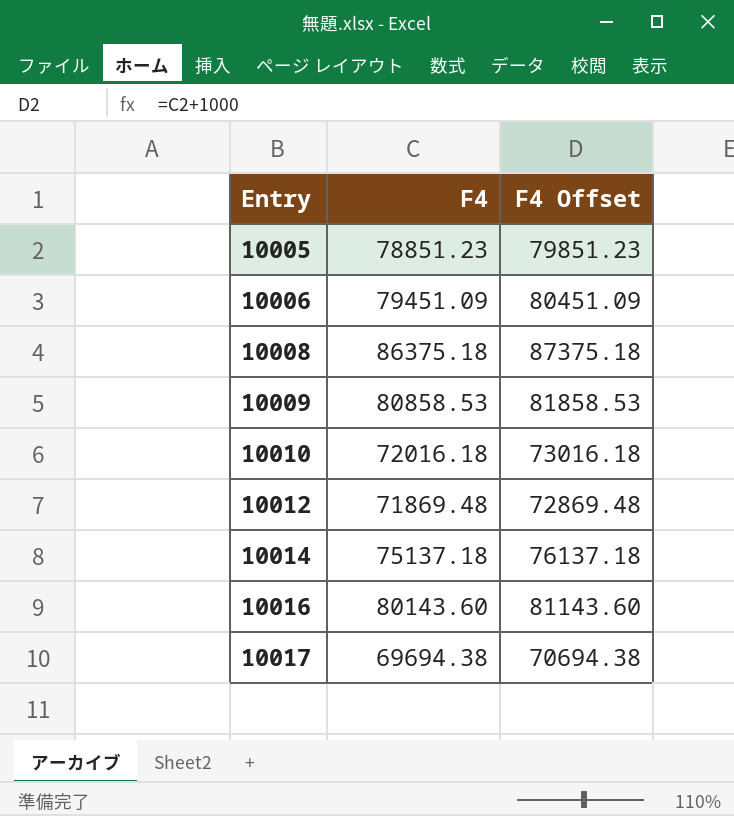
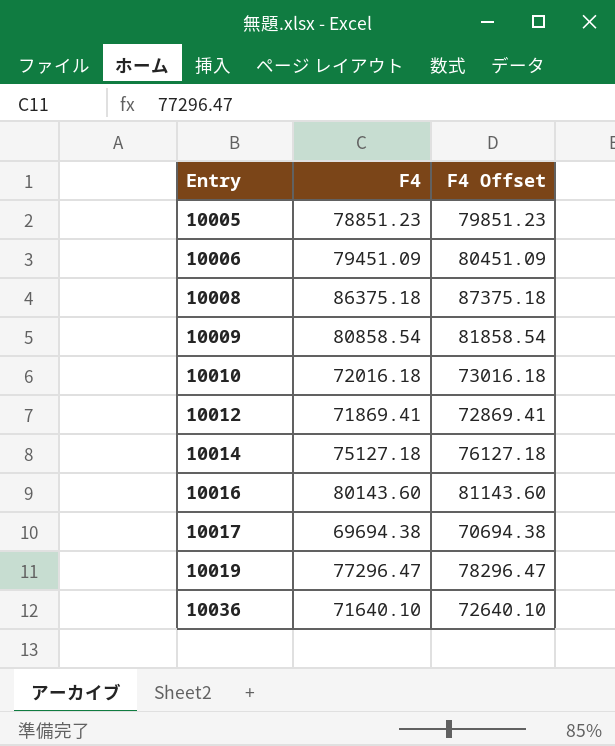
10009 | F4: 80858.53 -> 80858.54
10009 | F4 Offset: 81858.53 -> 81858.54
10012 | F4: 71869.48 -> 71869.41
10012 | F4 Offset: 72869.48 -> 72869.41
10014 | F4: 75137.18 -> 75127.18
10014 | F4 Offset: 76137.18 -> 76127.18
row 10019: none -> 77296.47 | 78296.47
row 10036: none -> 71640.10 | 72640.10

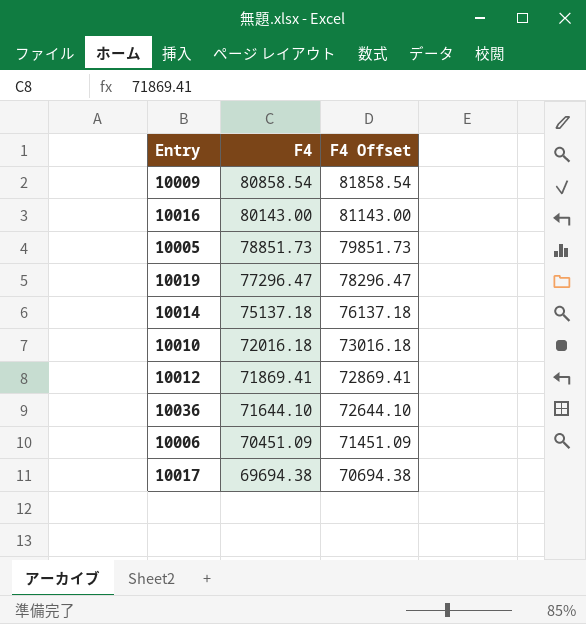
row order: Entry ascending -> F4 descending
row 10008: 86375.18 | 87375.18 -> none
10016 | F4: 80143.60 -> 80143.00
10016 | F4 Offset: 81143.60 -> 81143.00
10005 | F4: 78851.23 -> 78851.73
10005 | F4 Offset: 79851.23 -> 79851.73
10014 | F4: 75127.18 -> 75137.18
10014 | F4 Offset: 76127.18 -> 76137.18
10036 | F4: 71640.10 -> 71644.10
10036 | F4 Offset: 72640.10 -> 72644.10
10006 | F4: 79451.09 -> 70451.09
10006 | F4 Offset: 80451.09 -> 71451.09

